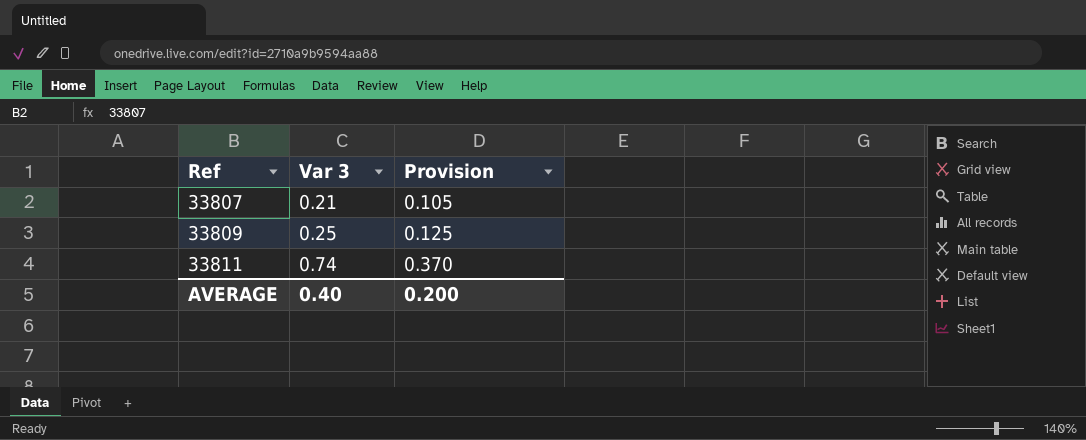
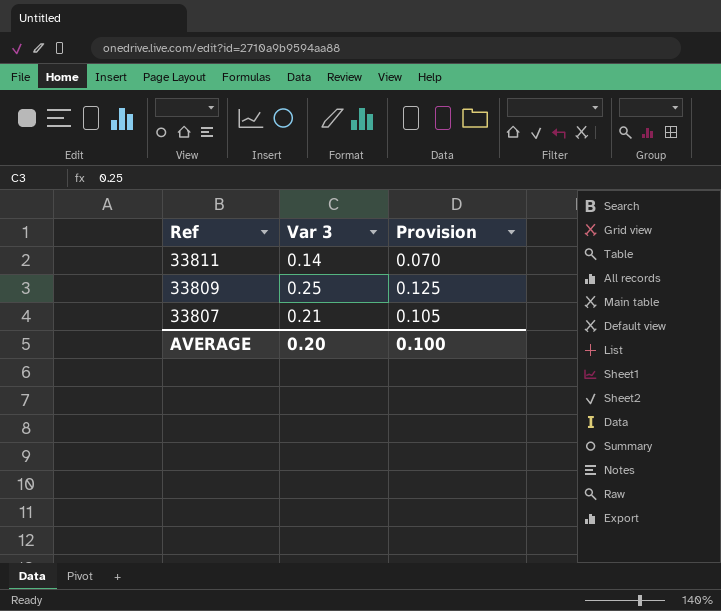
row order: Ref ascending -> Ref descending
33811 | Var 3: 0.74 -> 0.14
33811 | Provision: 0.370 -> 0.070
AVERAGE | Var 3: 0.40 -> 0.20
AVERAGE | Provision: 0.200 -> 0.100

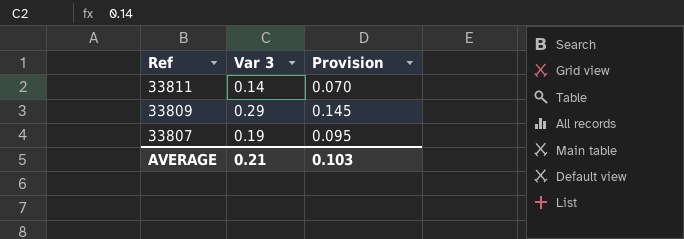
33809 | Var 3: 0.25 -> 0.29
33809 | Provision: 0.125 -> 0.145
33807 | Var 3: 0.21 -> 0.19
33807 | Provision: 0.105 -> 0.095
AVERAGE | Var 3: 0.20 -> 0.21
AVERAGE | Provision: 0.100 -> 0.103

